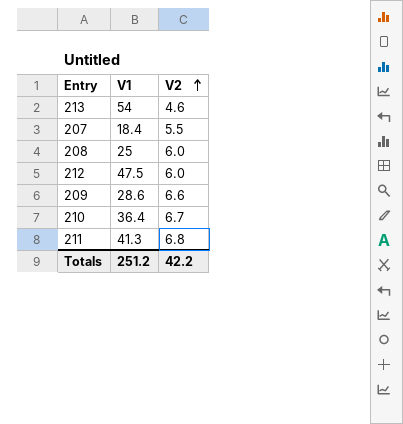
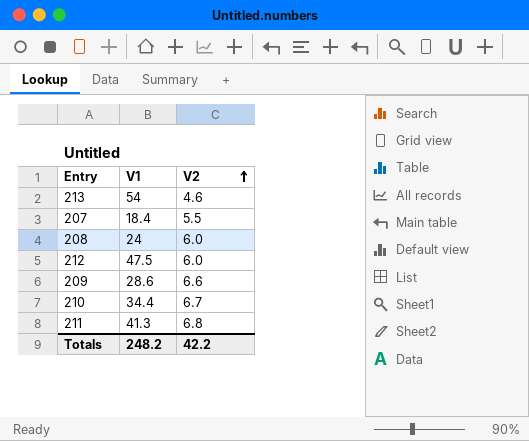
208 | V1: 25 -> 24
210 | V1: 36.4 -> 34.4
Totals | V1: 251.2 -> 248.2

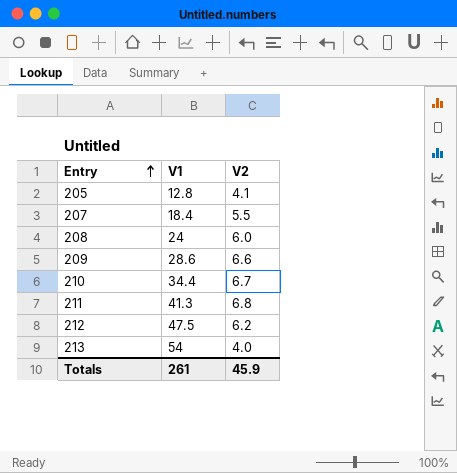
row order: V2 ascending -> Entry ascending
row 205: none -> 12.8 | 4.1
212 | V2: 6.0 -> 6.2
213 | V2: 4.6 -> 4.0
Totals | V1: 248.2 -> 261
Totals | V2: 42.2 -> 45.9

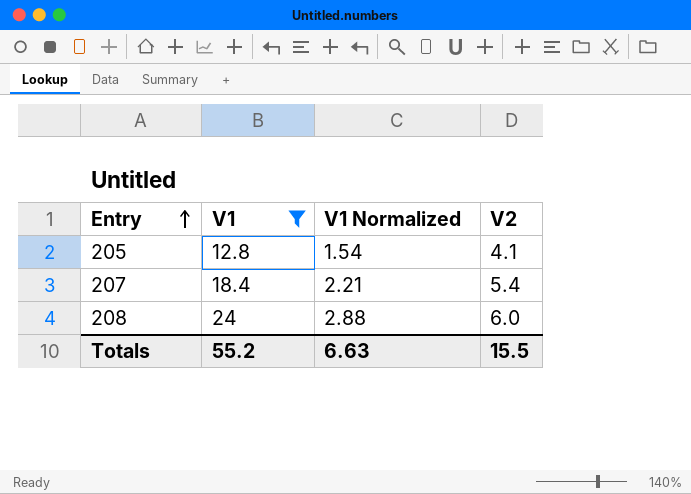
filter: none -> V1 <= 24
column V1 Normalized | formula: none -> [V1] * 0.12
207 | V2: 5.5 -> 5.4
Totals | V1: 261 -> 55.2
Totals | V2: 45.9 -> 15.5

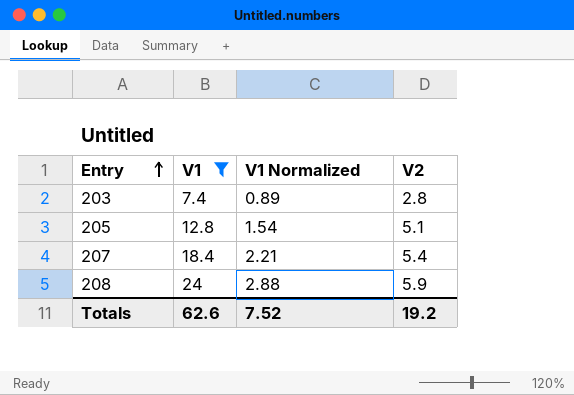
row 203: none -> 7.4 | 0.89 | 2.8
205 | V2: 4.1 -> 5.1
208 | V2: 6.0 -> 5.9
Totals | V1: 55.2 -> 62.6
Totals | V1 Normalized: 6.63 -> 7.52
Totals | V2: 15.5 -> 19.2

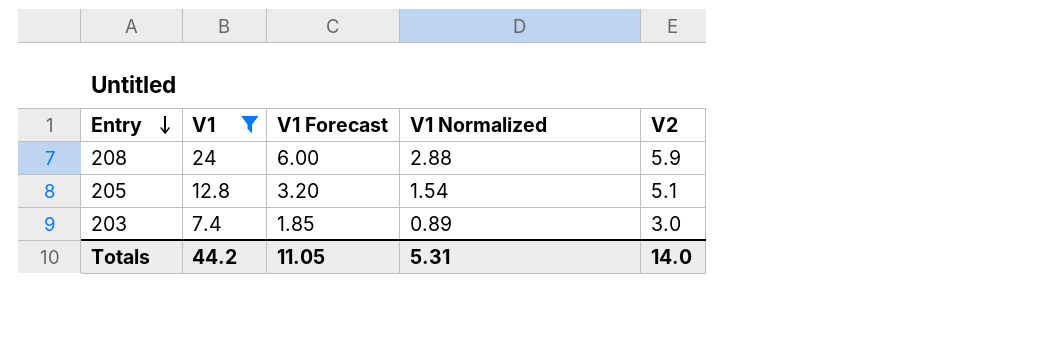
row order: Entry ascending -> Entry descending
column V1 Forecast | formula: none -> [V1] * 0.25
row 207: 18.4 | 2.21 | 5.4 -> none
203 | V2: 2.8 -> 3.0
Totals | V1: 62.6 -> 44.2
Totals | V1 Normalized: 7.52 -> 5.31
Totals | V2: 19.2 -> 14.0

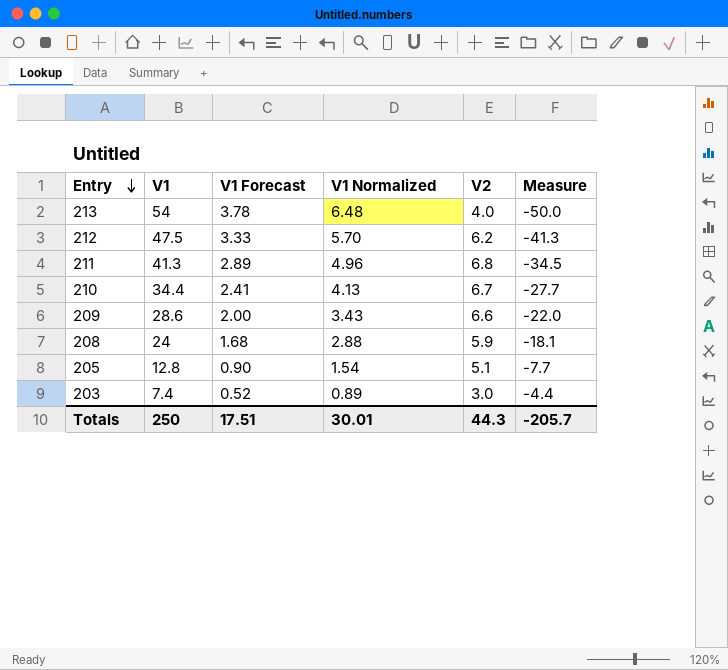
filter: V1 <= 24 -> none
column V1 Forecast | formula: [V1] * 0.25 -> [V1] * 0.07
column Measure | formula: none -> [V2] - [V1]
Totals | V1: 44.2 -> 250
Totals | V1 Forecast: 11.05 -> 17.51
Totals | V1 Normalized: 5.31 -> 30.01
Totals | V2: 14.0 -> 44.3

